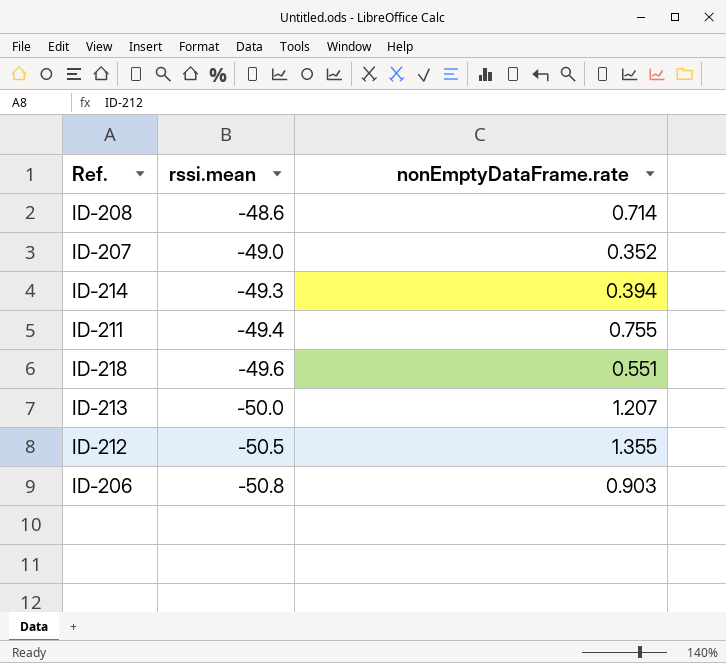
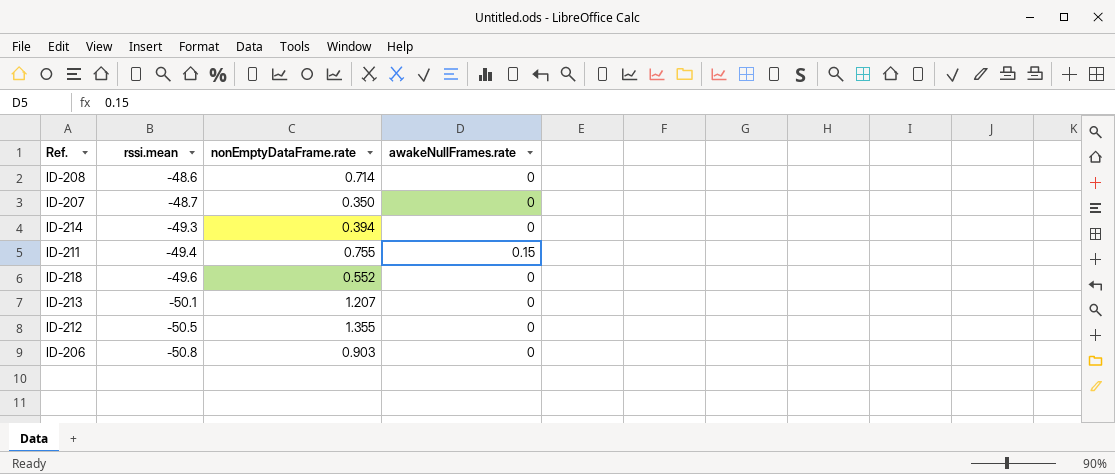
column awakeNullFrames.rate | position: none -> 4
ID-207 | rssi.mean: -49.0 -> -48.7
ID-207 | nonEmptyDataFrame.rate: 0.352 -> 0.350
ID-218 | nonEmptyDataFrame.rate: 0.551 -> 0.552
ID-213 | rssi.mean: -50.0 -> -50.1

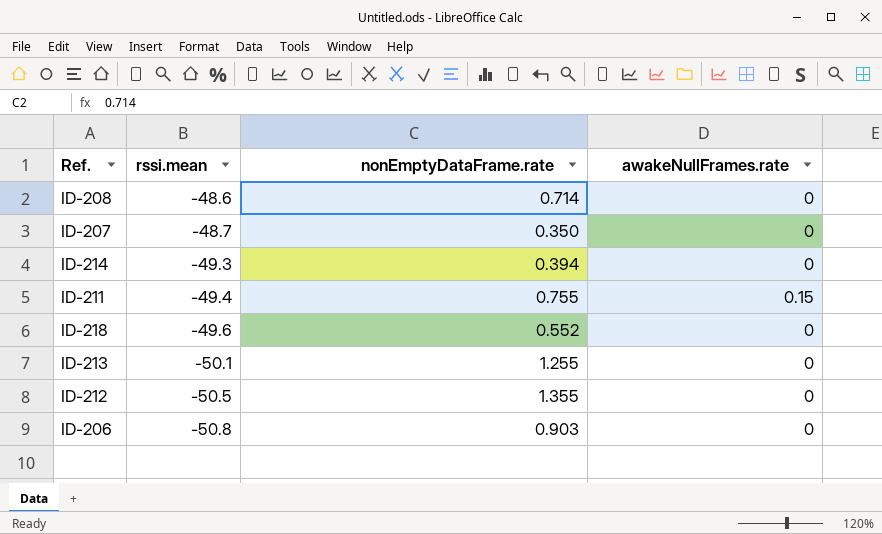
ID-213 | nonEmptyDataFrame.rate: 1.207 -> 1.255

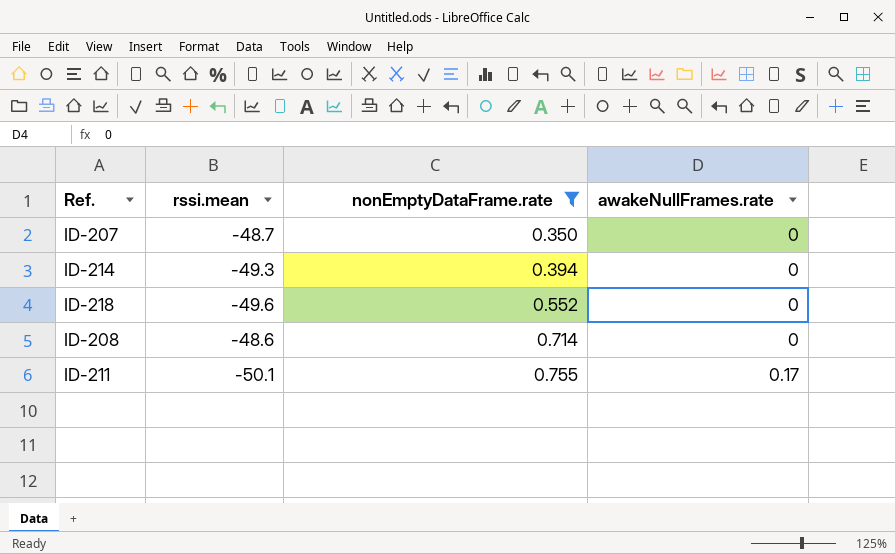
filter: none -> nonEmptyDataFrame.rate <= 0.755
row order: rssi.mean descending -> nonEmptyDataFrame.rate ascending
ID-211 | rssi.mean: -49.4 -> -50.1
ID-211 | awakeNullFrames.rate: 0.15 -> 0.17

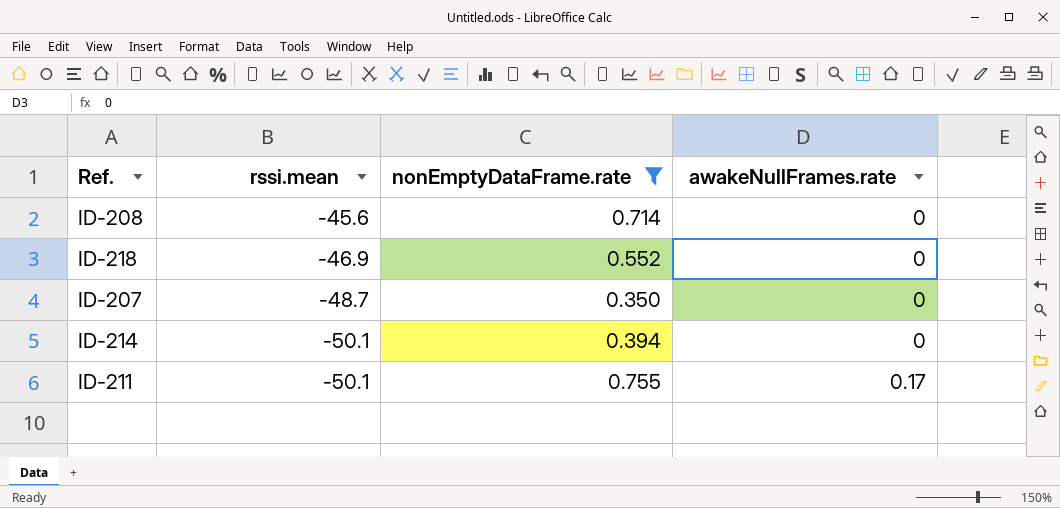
row order: nonEmptyDataFrame.rate ascending -> rssi.mean descending
ID-208 | rssi.mean: -48.6 -> -45.6
ID-218 | rssi.mean: -49.6 -> -46.9
ID-214 | rssi.mean: -49.3 -> -50.1

